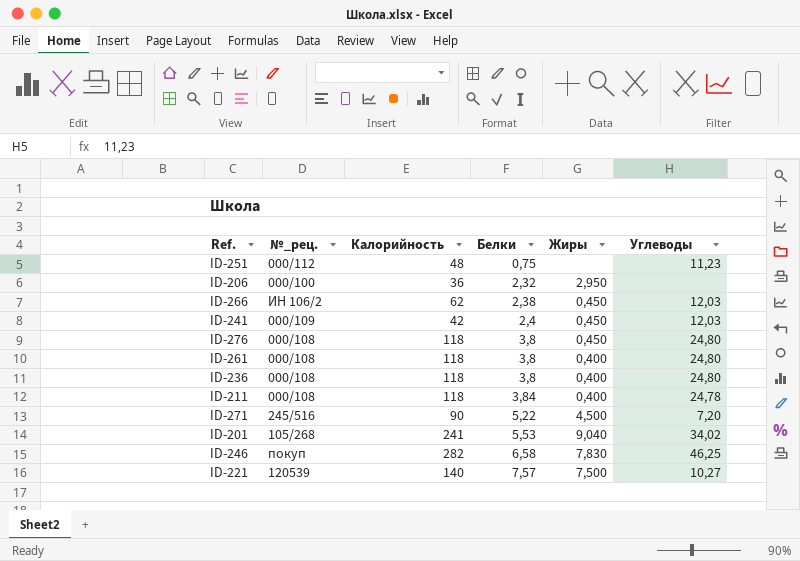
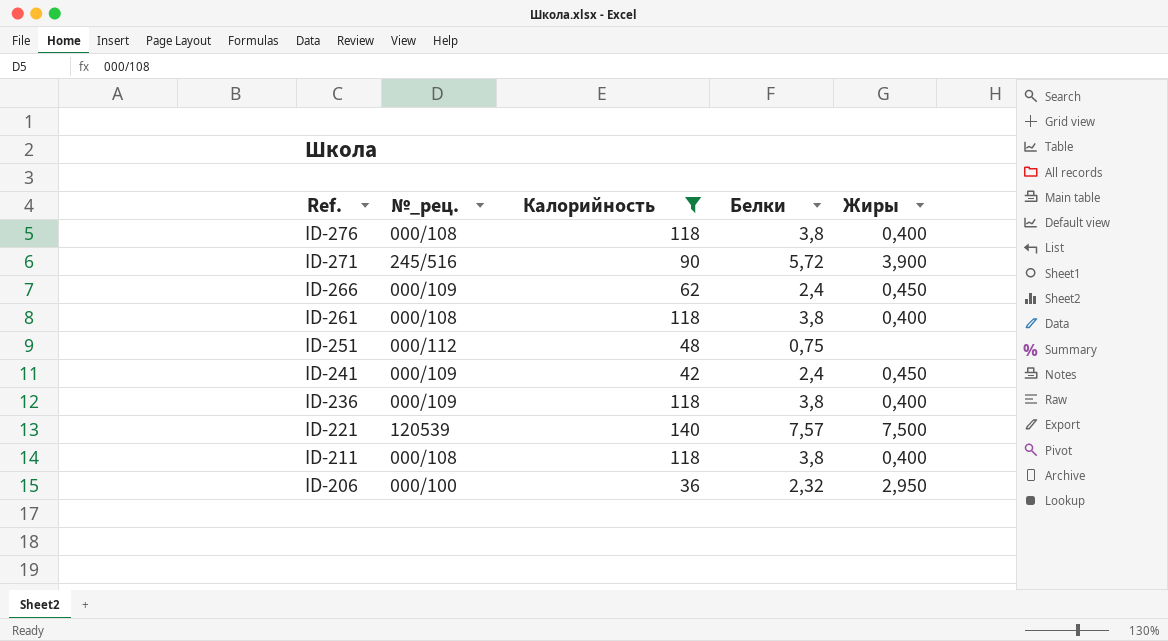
filter: none -> Калорийность <= 140
row order: Белки ascending -> Ref. descending
column Углеводы | position: 6 -> none
ID-276 | Жиры: 0,450 -> 0,400
ID-271 | Белки: 5,22 -> 5,72
ID-271 | Жиры: 4,500 -> 3,900
ID-266 | №_рец.: ИН 106/2 -> 000/109
ID-266 | Белки: 2,38 -> 2,4
ID-236 | №_рец.: 000/108 -> 000/109
ID-211 | Белки: 3,84 -> 3,8

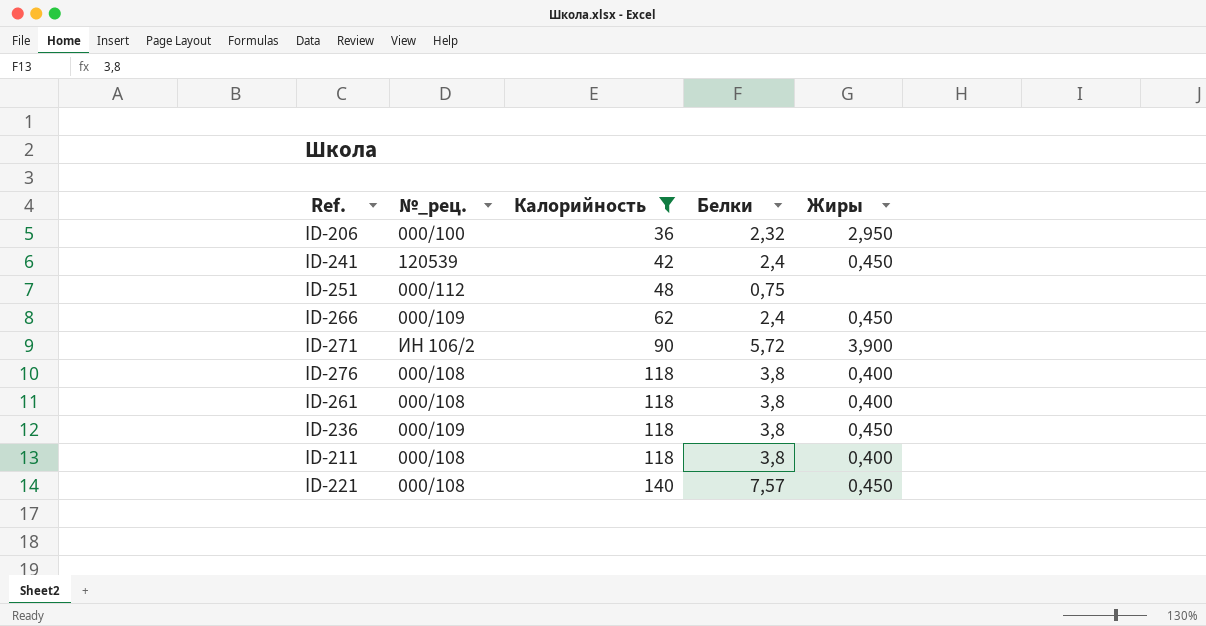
row order: Ref. descending -> Калорийность ascending
ID-241 | №_рец.: 000/109 -> 120539
ID-271 | №_рец.: 245/516 -> ИН 106/2
ID-236 | Жиры: 0,400 -> 0,450
ID-221 | №_рец.: 120539 -> 000/108
ID-221 | Жиры: 7,500 -> 0,450

